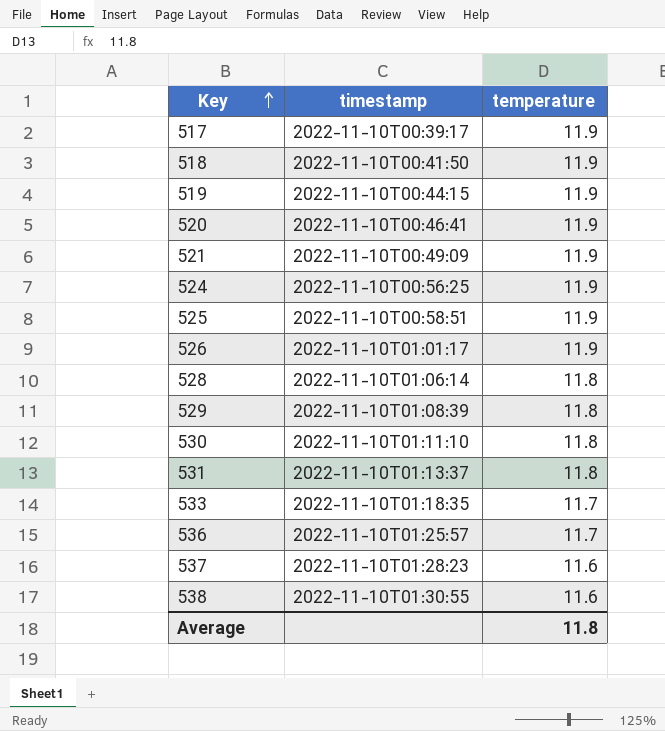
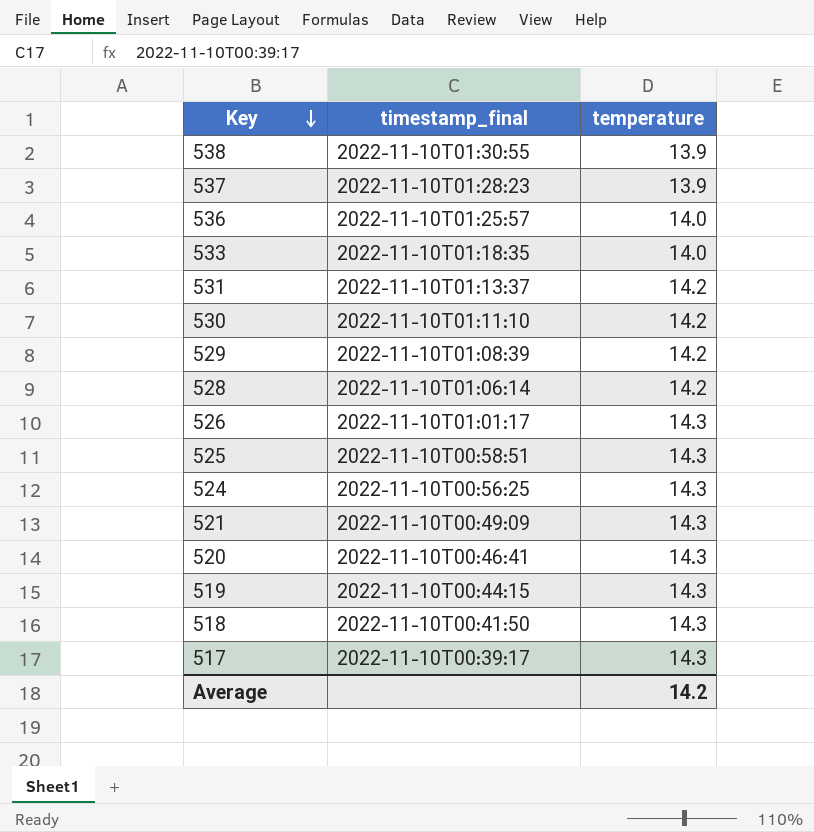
row order: Key ascending -> Key descending
column name: timestamp -> timestamp_final
538 | temperature: 11.6 -> 13.9
537 | temperature: 11.6 -> 13.9
536 | temperature: 11.7 -> 14.0
533 | temperature: 11.7 -> 14.0
531 | temperature: 11.8 -> 14.2
530 | temperature: 11.8 -> 14.2
529 | temperature: 11.8 -> 14.2
528 | temperature: 11.8 -> 14.2
526 | temperature: 11.9 -> 14.3
525 | temperature: 11.9 -> 14.3
524 | temperature: 11.9 -> 14.3
521 | temperature: 11.9 -> 14.3
520 | temperature: 11.9 -> 14.3
519 | temperature: 11.9 -> 14.3
518 | temperature: 11.9 -> 14.3
517 | temperature: 11.9 -> 14.3
Average | temperature: 11.8 -> 14.2

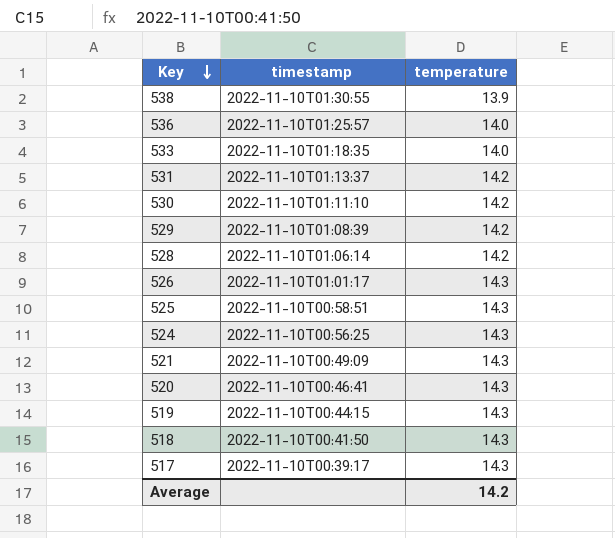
column name: timestamp_final -> timestamp
row 537: 2022-11-10T01:28:23 | 13.9 -> none

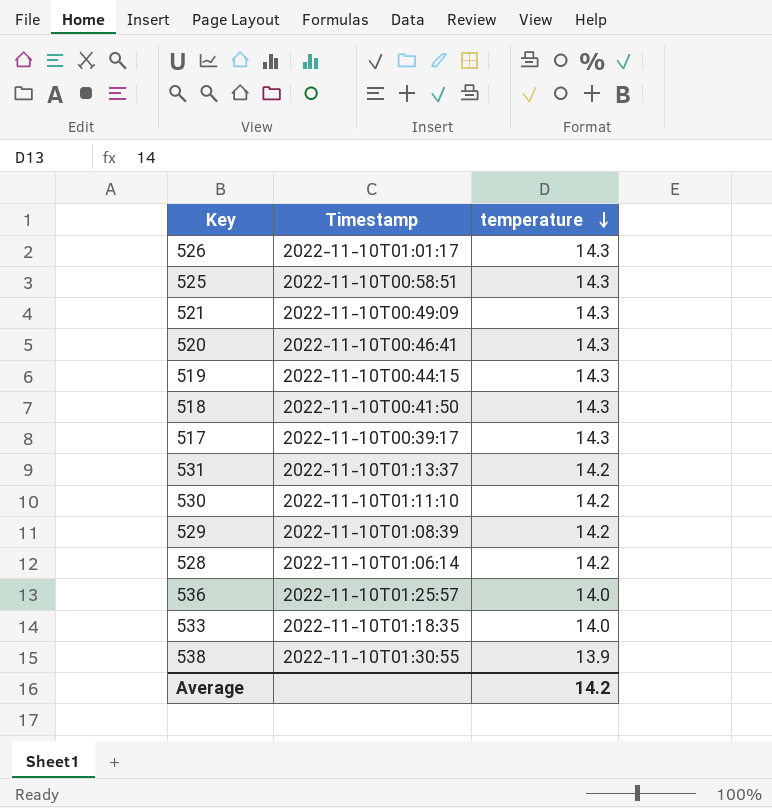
row order: Key descending -> temperature descending
column name: timestamp -> Timestamp
row 524: 2022-11-10T00:56:25 | 14.3 -> none

